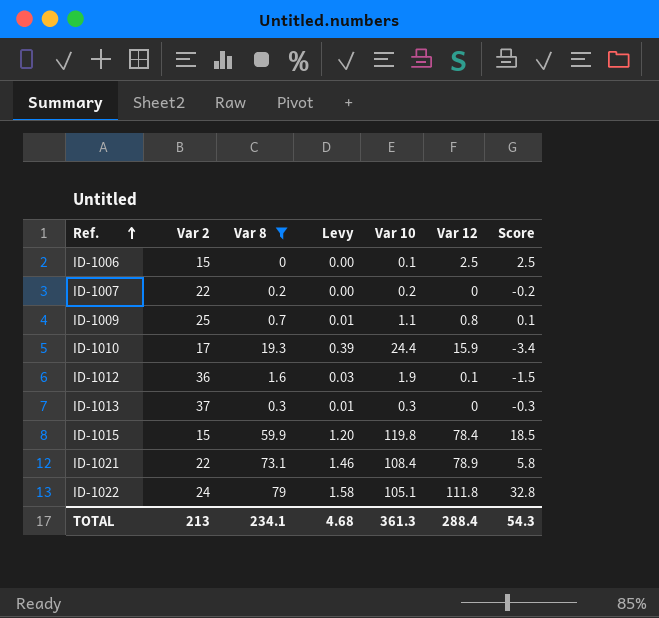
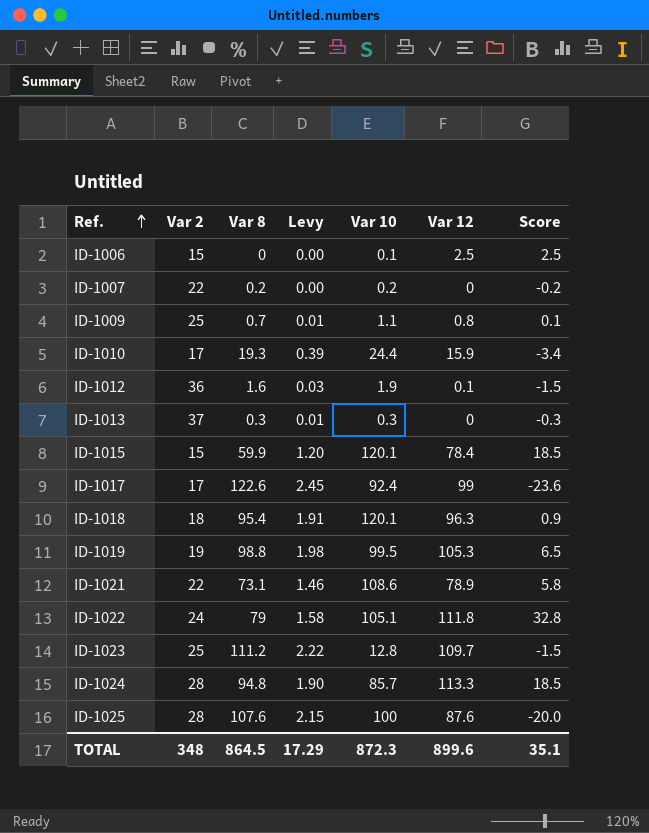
filter: Var 8 <= 79 -> none
ID-1015 | Var 10: 119.8 -> 120.1
ID-1021 | Var 10: 108.4 -> 108.6
TOTAL | Var 2: 213 -> 348
TOTAL | Var 8: 234.1 -> 864.5
TOTAL | Levy: 4.68 -> 17.29
TOTAL | Var 10: 361.3 -> 872.3
TOTAL | Var 12: 288.4 -> 899.6
TOTAL | Score: 54.3 -> 35.1

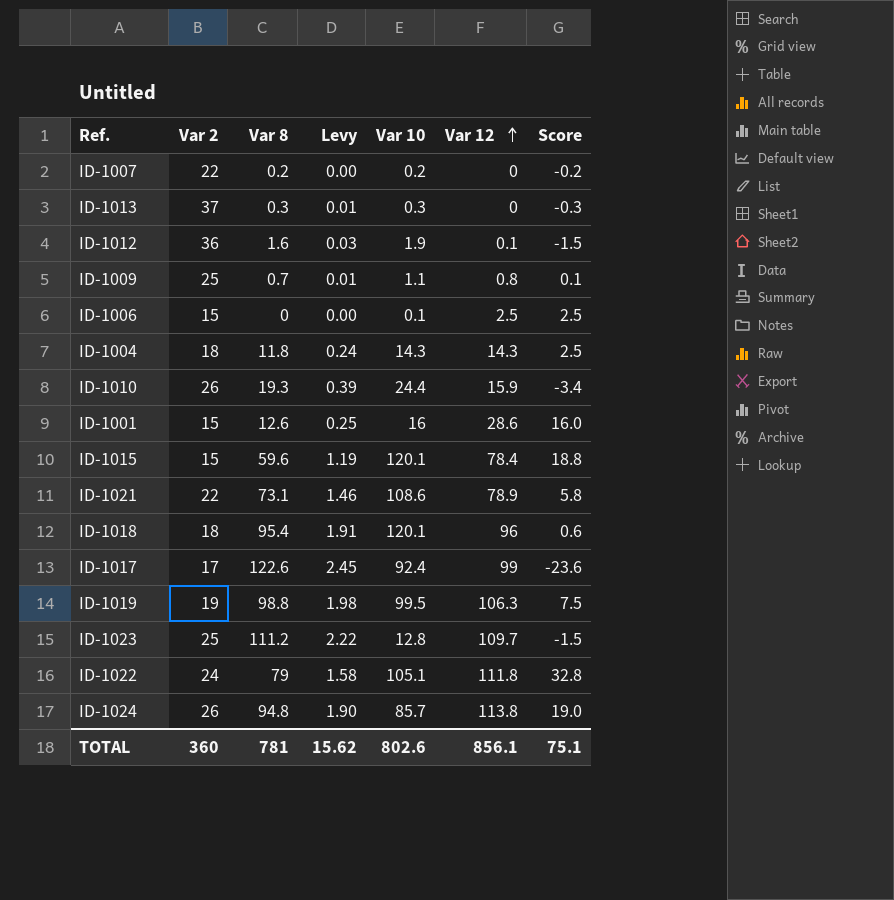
row order: Ref. ascending -> Var 12 ascending
row ID-1025: 28 | 107.6 | 2.15 | 100 | 87.6 | -20.0 -> none
row ID-1004: none -> 18 | 11.8 | 0.24 | 14.3 | 14.3 | 2.5
ID-1010 | Var 2: 17 -> 26
row ID-1001: none -> 15 | 12.6 | 0.25 | 16 | 28.6 | 16.0
ID-1015 | Var 8: 59.9 -> 59.6
ID-1015 | Levy: 1.20 -> 1.19
ID-1015 | Score: 18.5 -> 18.8
ID-1018 | Var 12: 96.3 -> 96
ID-1018 | Score: 0.9 -> 0.6
ID-1019 | Var 12: 105.3 -> 106.3
ID-1019 | Score: 6.5 -> 7.5
ID-1024 | Var 2: 28 -> 26
ID-1024 | Var 12: 113.3 -> 113.8
ID-1024 | Score: 18.5 -> 19.0
TOTAL | Var 2: 348 -> 360
TOTAL | Var 8: 864.5 -> 781
TOTAL | Levy: 17.29 -> 15.62
TOTAL | Var 10: 872.3 -> 802.6
TOTAL | Var 12: 899.6 -> 856.1
TOTAL | Score: 35.1 -> 75.1

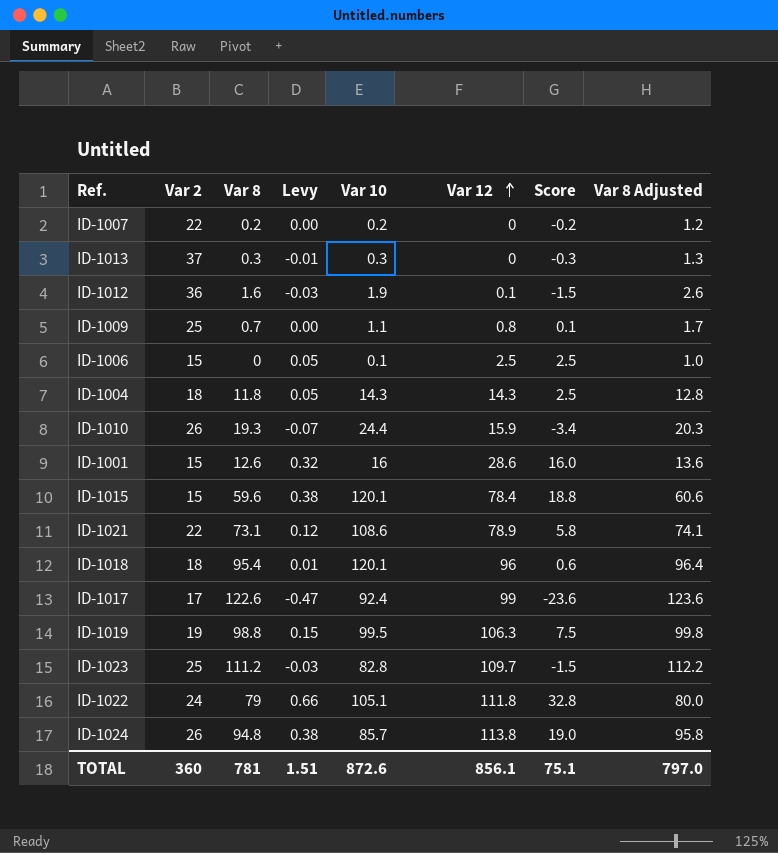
column Levy | formula: [Var 8] * 0.02 -> [Score] * 0.02
column Var 8 Adjusted | formula: none -> [Var 8] + 1
ID-1023 | Var 10: 12.8 -> 82.8
TOTAL | Levy: 15.62 -> 1.51
TOTAL | Var 10: 802.6 -> 872.6

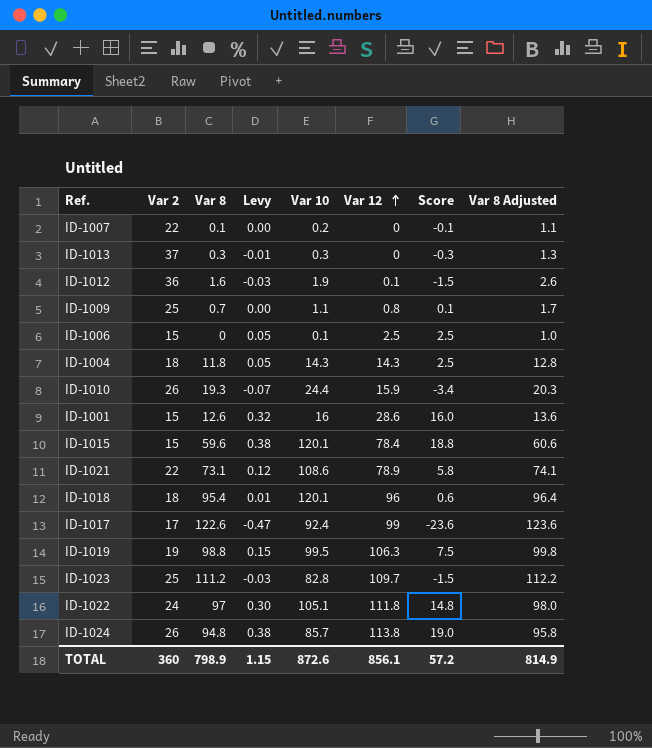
ID-1007 | Var 8: 0.2 -> 0.1
ID-1007 | Score: -0.2 -> -0.1
ID-1007 | Var 8 Adjusted: 1.2 -> 1.1
ID-1022 | Var 8: 79 -> 97
ID-1022 | Levy: 0.66 -> 0.30
ID-1022 | Score: 32.8 -> 14.8
ID-1022 | Var 8 Adjusted: 80.0 -> 98.0
TOTAL | Var 8: 781 -> 798.9
TOTAL | Levy: 1.51 -> 1.15
TOTAL | Score: 75.1 -> 57.2
TOTAL | Var 8 Adjusted: 797.0 -> 814.9

